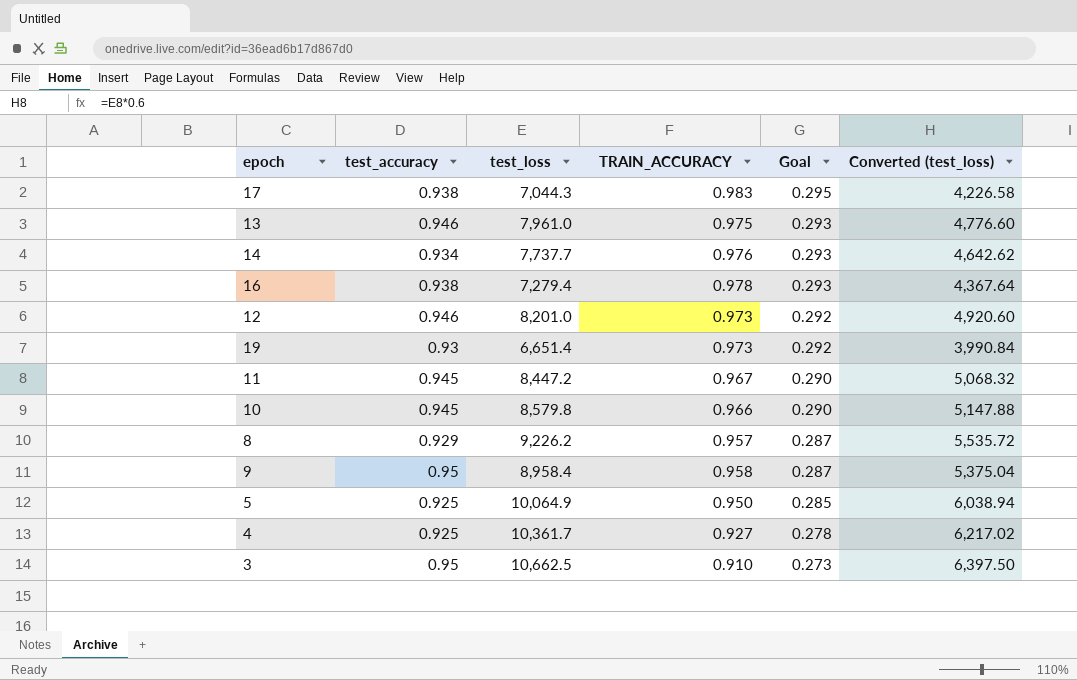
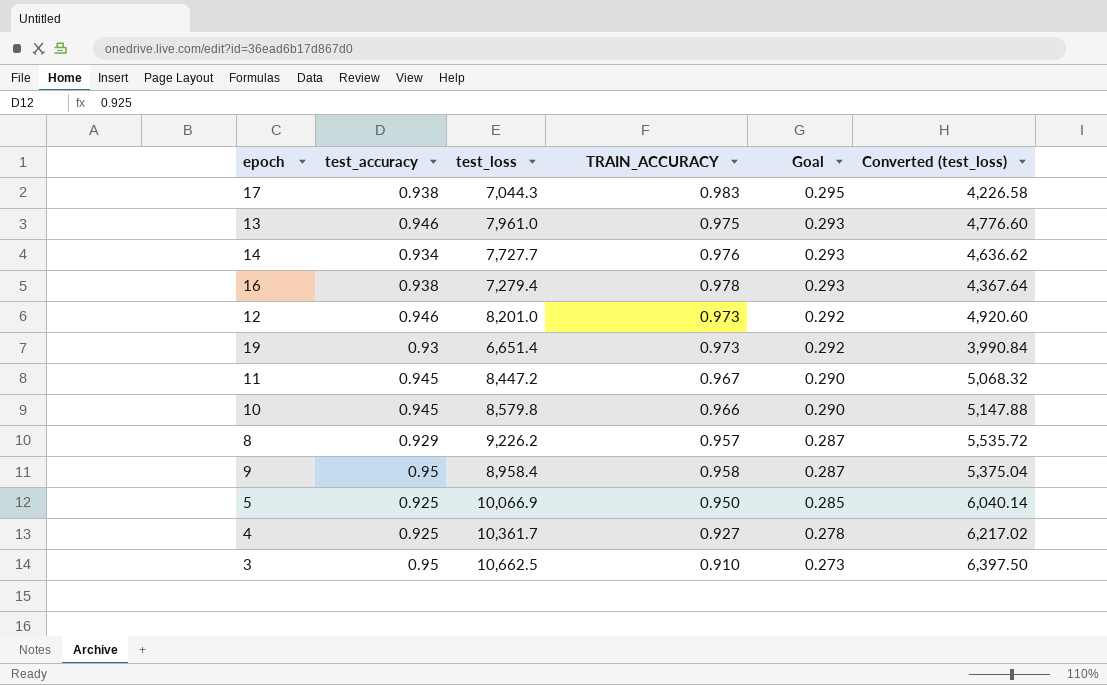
14 | test_loss: 7,737.7 -> 7,727.7
14 | Converted (test_loss): 4,642.62 -> 4,636.62
5 | test_loss: 10,064.9 -> 10,066.9
5 | Converted (test_loss): 6,038.94 -> 6,040.14

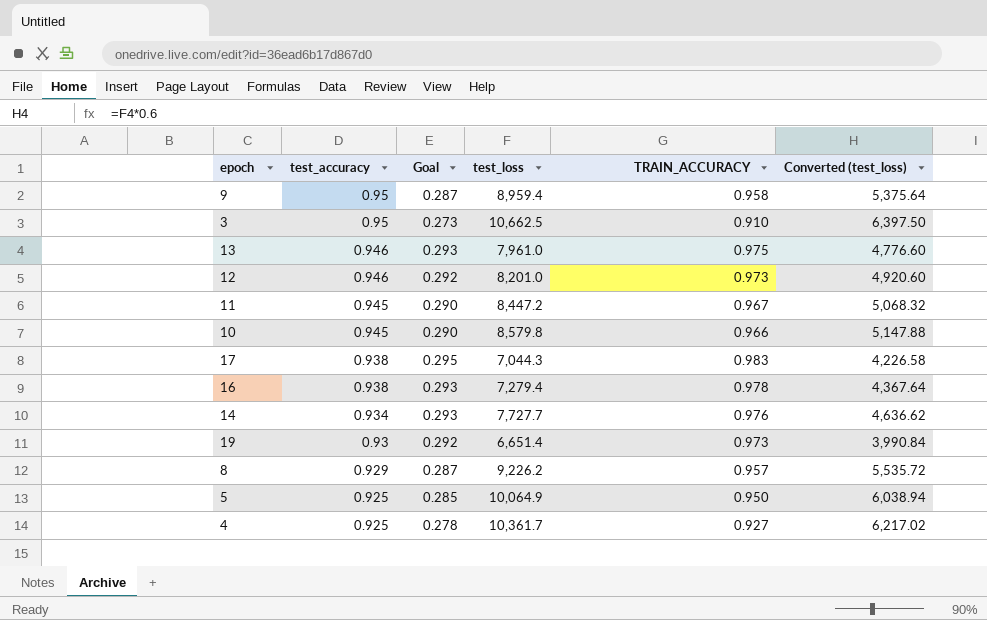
row order: Goal descending -> test_accuracy descending
column Goal | position: 5 -> 3
9 | test_loss: 8,958.4 -> 8,959.4
9 | Converted (test_loss): 5,375.04 -> 5,375.64
5 | test_loss: 10,066.9 -> 10,064.9
5 | Converted (test_loss): 6,040.14 -> 6,038.94

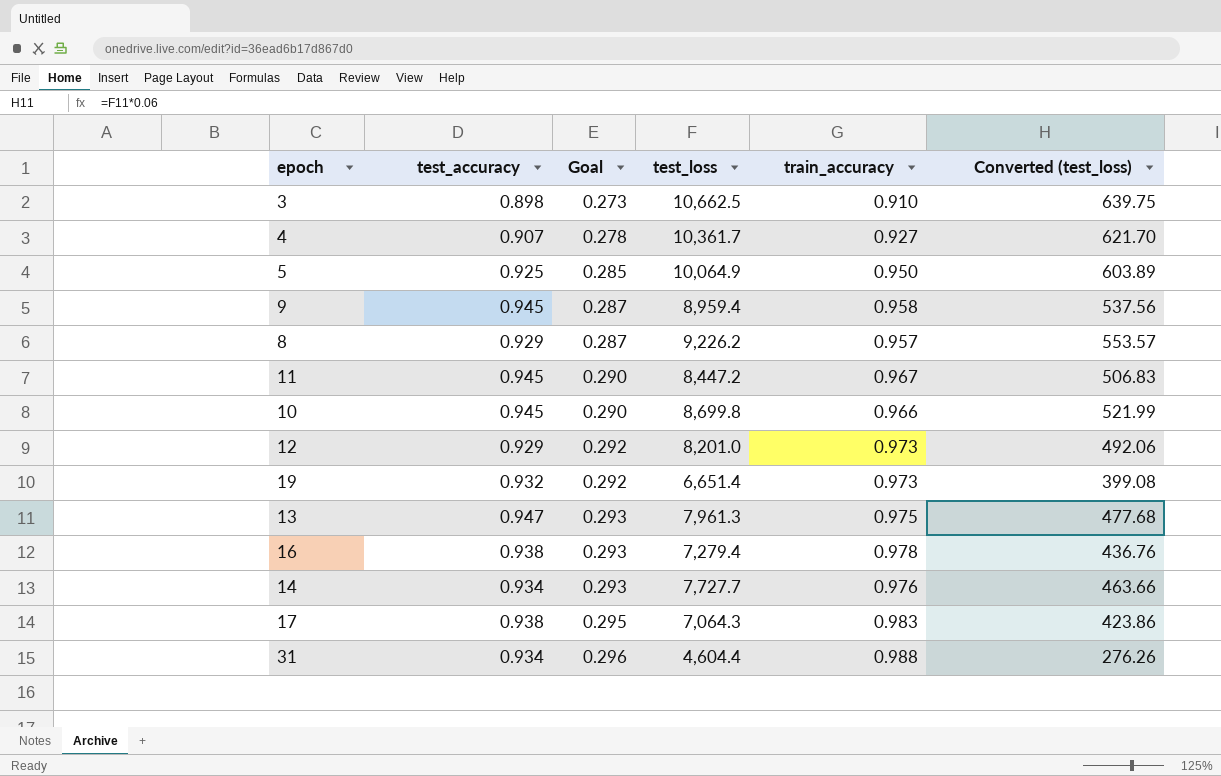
row order: test_accuracy descending -> Goal ascending
column name: TRAIN_ACCURACY -> train_accuracy
column Converted (test_loss) | formula: [test_loss] * 0.6 -> [test_loss] * 0.06
3 | test_accuracy: 0.95 -> 0.898
4 | test_accuracy: 0.925 -> 0.907
9 | test_accuracy: 0.95 -> 0.945
10 | test_loss: 8,579.8 -> 8,699.8
12 | test_accuracy: 0.946 -> 0.929
19 | test_accuracy: 0.93 -> 0.932
13 | test_accuracy: 0.946 -> 0.947
13 | test_loss: 7,961.0 -> 7,961.3
17 | test_loss: 7,044.3 -> 7,064.3
row 31: none -> 0.934 | 0.296 | 4,604.4 | 0.988 | 276.26

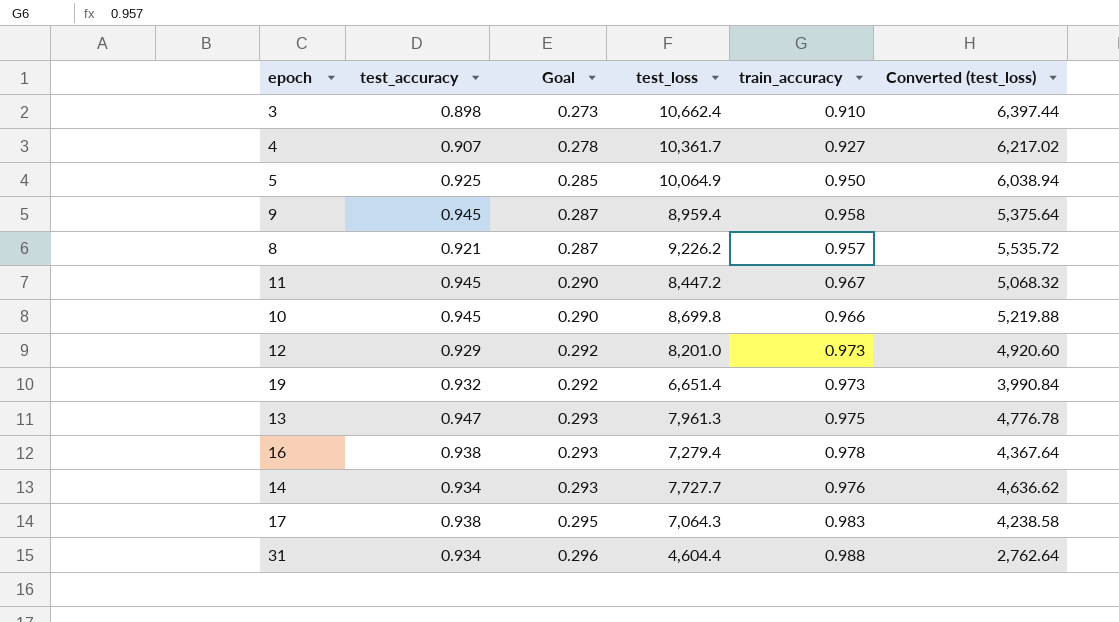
column Converted (test_loss) | formula: [test_loss] * 0.06 -> [test_loss] * 0.6
3 | test_loss: 10,662.5 -> 10,662.4
8 | test_accuracy: 0.929 -> 0.921

